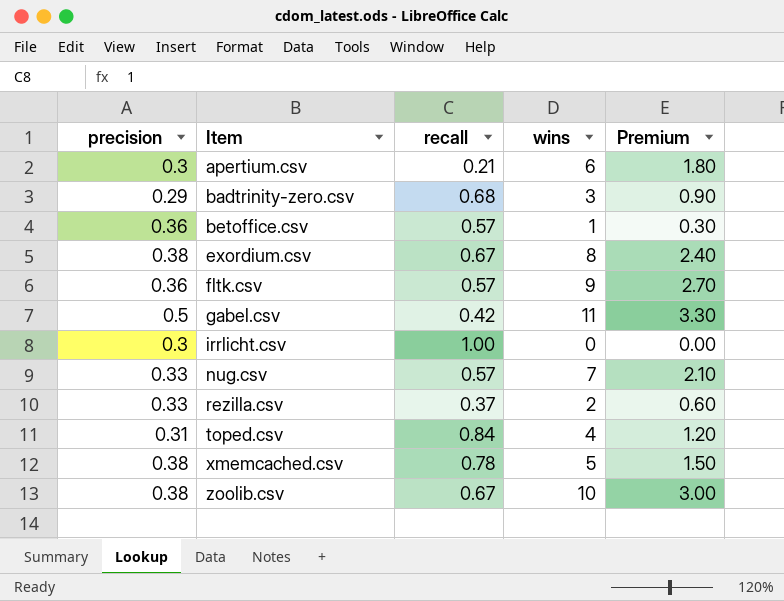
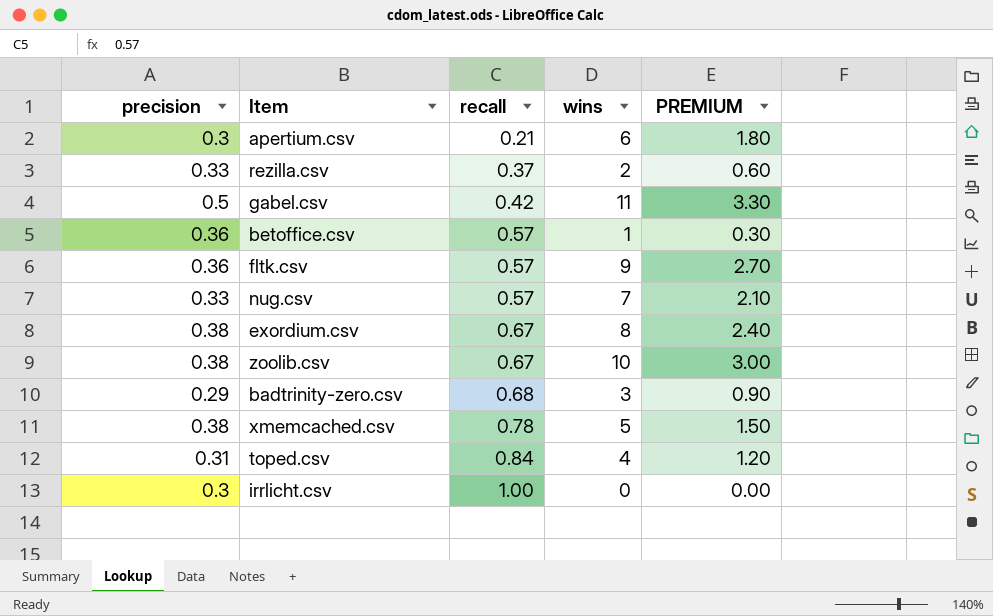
row order: Item ascending -> recall ascending
column name: Premium -> PREMIUM

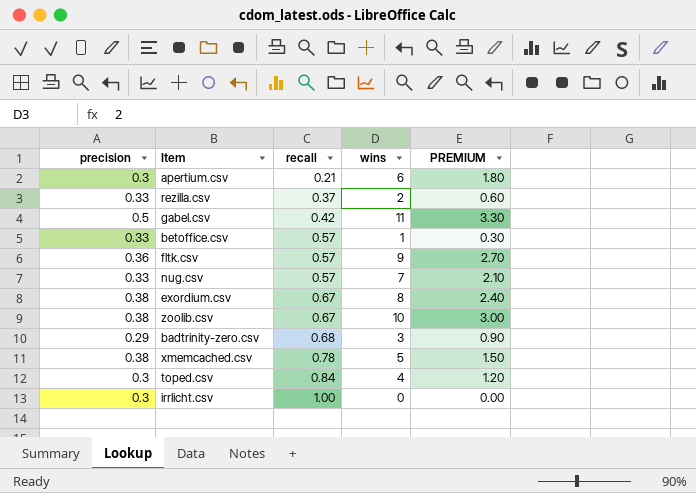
betoffice.csv | precision: 0.36 -> 0.33
toped.csv | precision: 0.31 -> 0.3

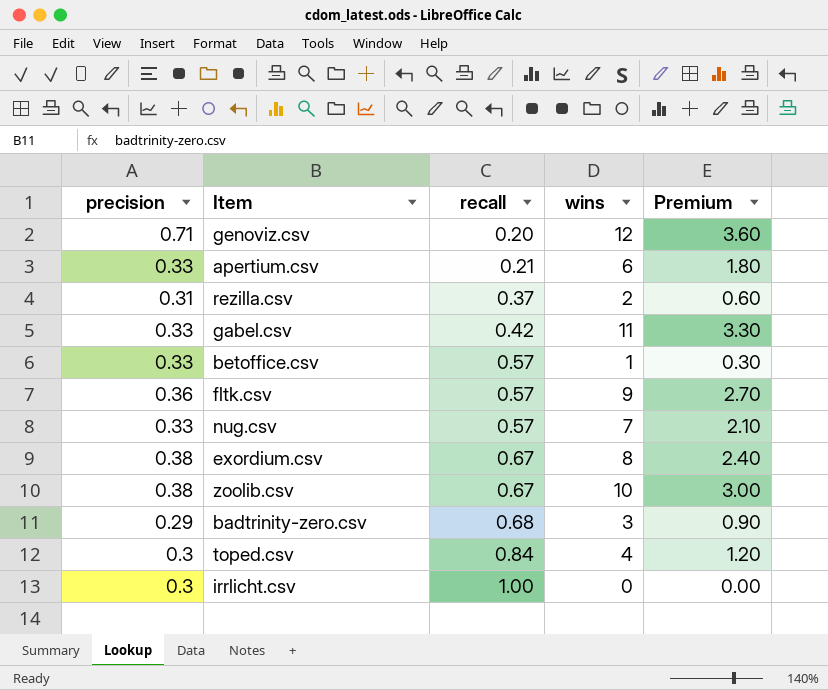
column name: PREMIUM -> Premium
row xmemcached.csv: 0.38 | 0.78 | 5 | 1.50 -> none
row genoviz.csv: none -> 0.71 | 0.20 | 12 | 3.60
apertium.csv | precision: 0.3 -> 0.33
rezilla.csv | precision: 0.33 -> 0.31
gabel.csv | precision: 0.5 -> 0.33

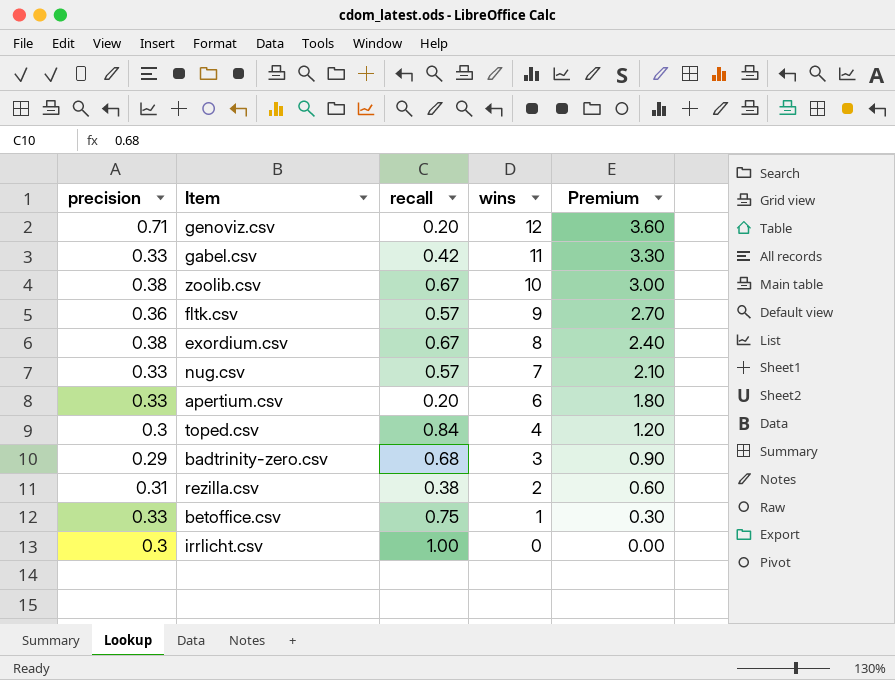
row order: recall ascending -> wins descending
apertium.csv | recall: 0.21 -> 0.20
rezilla.csv | recall: 0.37 -> 0.38
betoffice.csv | recall: 0.57 -> 0.75

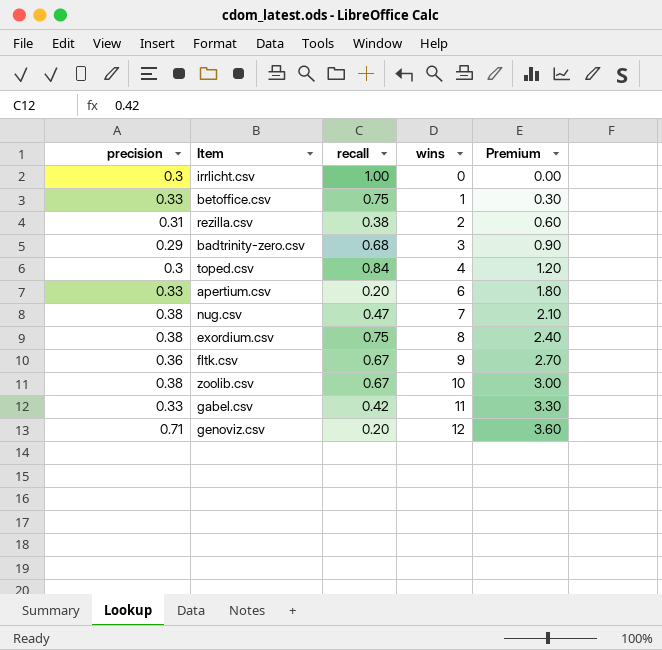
row order: wins descending -> wins ascending
nug.csv | precision: 0.33 -> 0.38
nug.csv | recall: 0.57 -> 0.47
exordium.csv | recall: 0.67 -> 0.75
fltk.csv | recall: 0.57 -> 0.67

